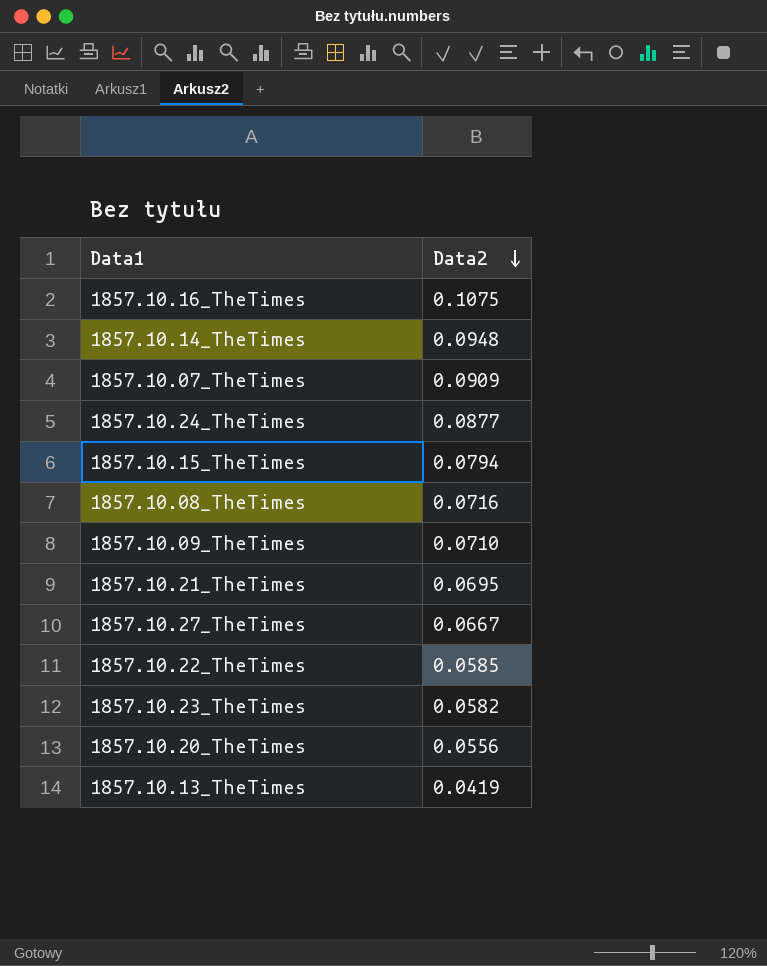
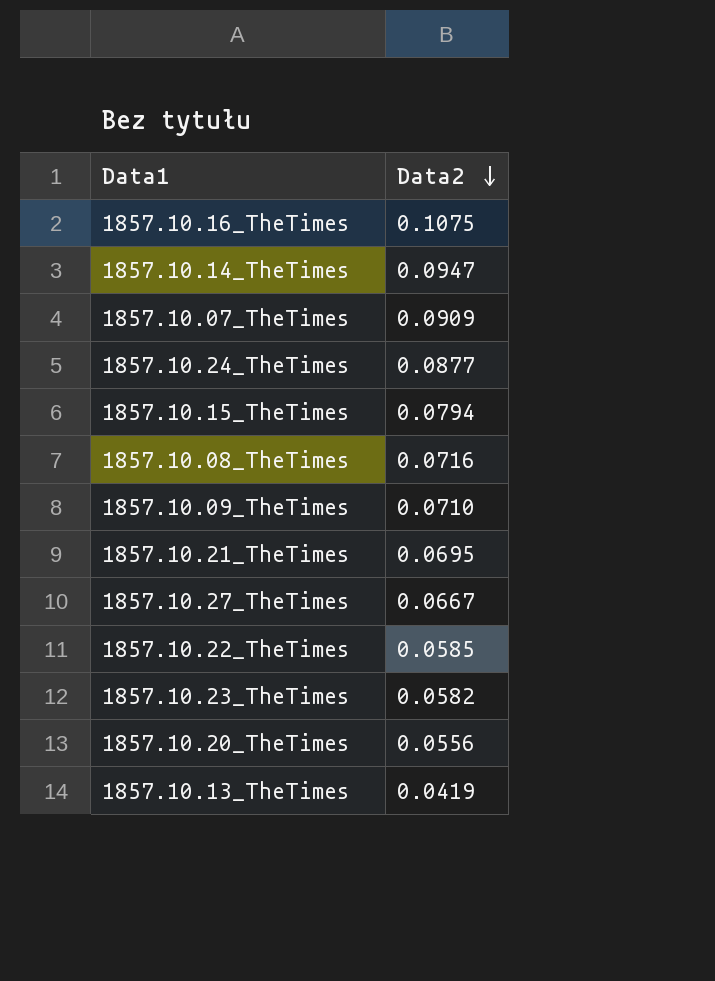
1857.10.14_TheTimes | Data2: 0.0948 -> 0.0947

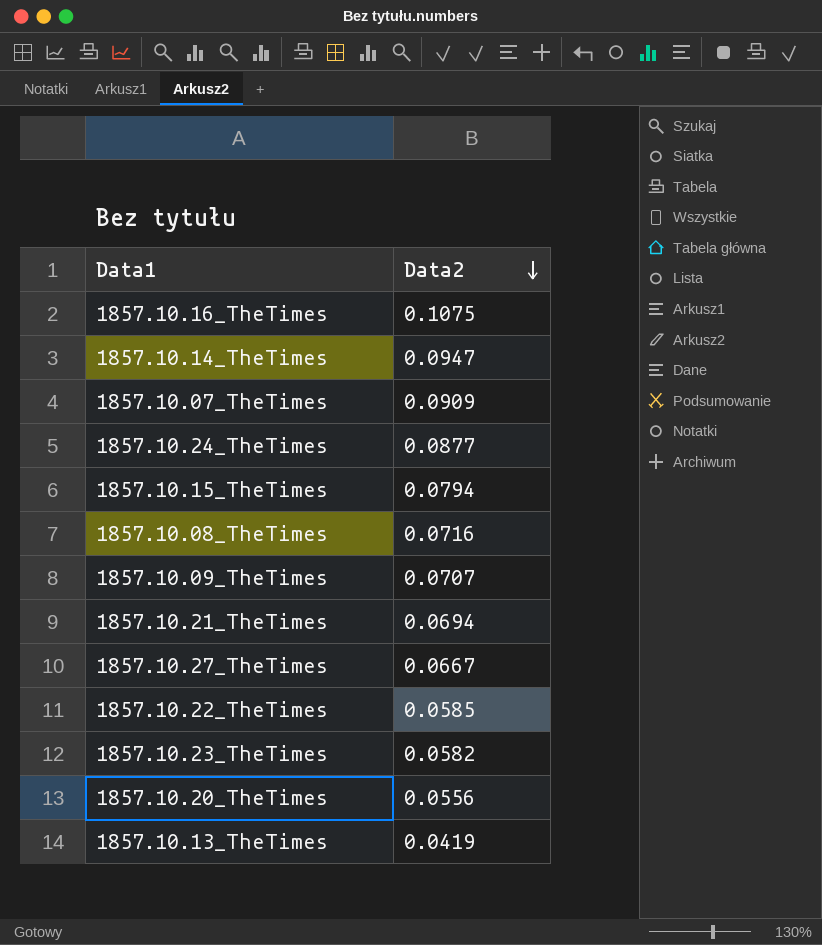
1857.10.09_TheTimes | Data2: 0.0710 -> 0.0707
1857.10.21_TheTimes | Data2: 0.0695 -> 0.0694

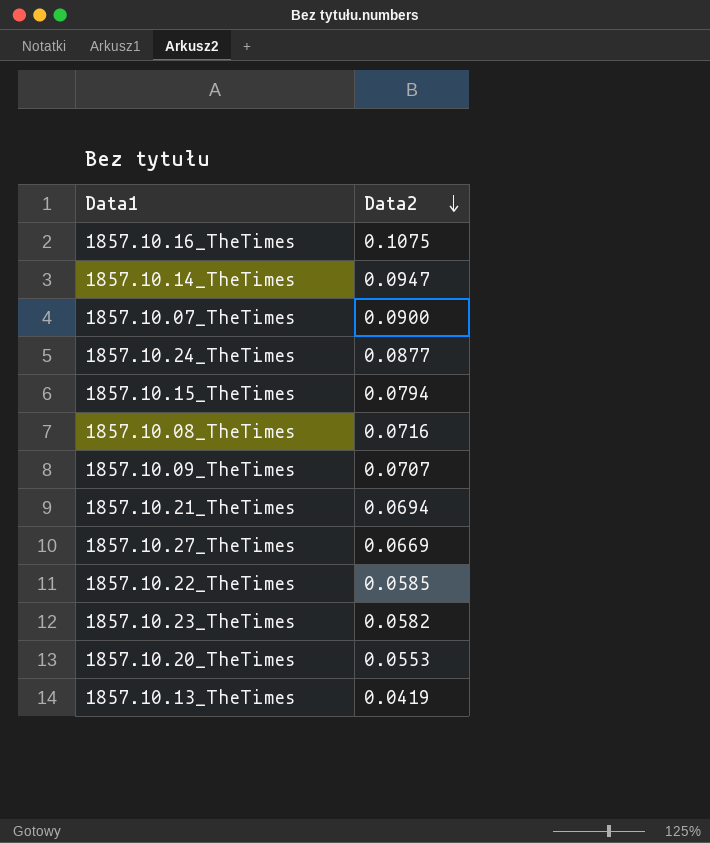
1857.10.07_TheTimes | Data2: 0.0909 -> 0.0900
1857.10.27_TheTimes | Data2: 0.0667 -> 0.0669
1857.10.20_TheTimes | Data2: 0.0556 -> 0.0553

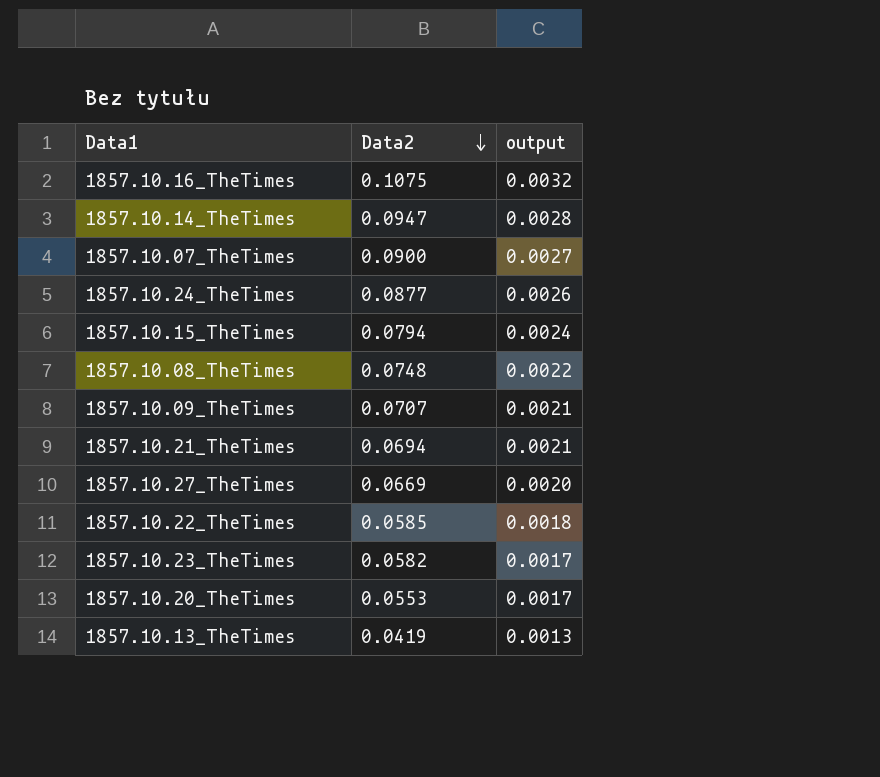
column output | formula: none -> [Data2] * 0.03
1857.10.08_TheTimes | Data2: 0.0716 -> 0.0748

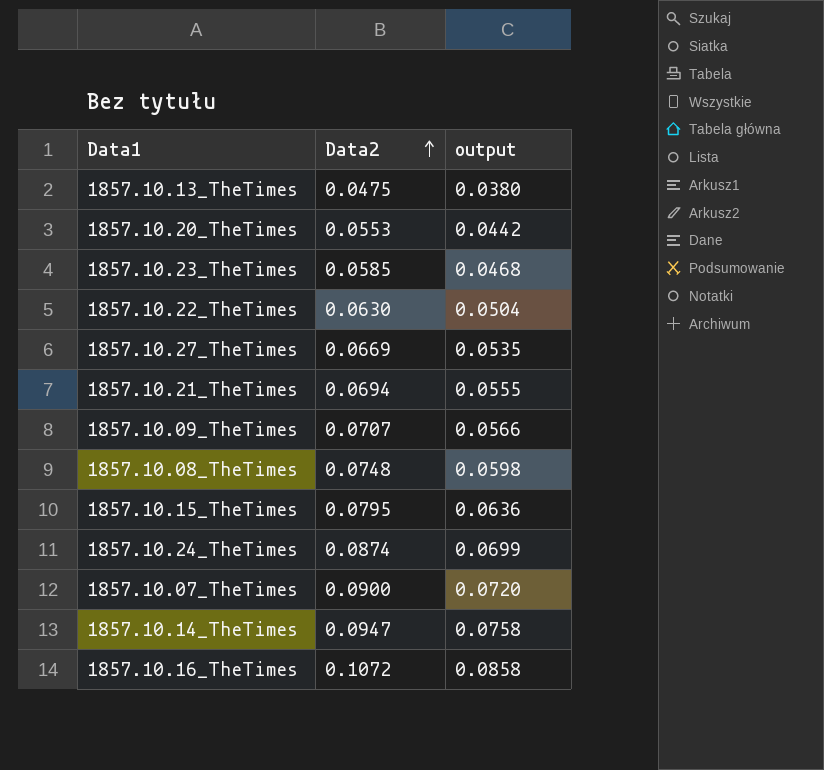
row order: Data2 descending -> Data2 ascending
column output | formula: [Data2] * 0.03 -> [Data2] * 0.8
1857.10.13_TheTimes | Data2: 0.0419 -> 0.0475
1857.10.23_TheTimes | Data2: 0.0582 -> 0.0585
1857.10.22_TheTimes | Data2: 0.0585 -> 0.0630
1857.10.15_TheTimes | Data2: 0.0794 -> 0.0795
1857.10.24_TheTimes | Data2: 0.0877 -> 0.0874
1857.10.16_TheTimes | Data2: 0.1075 -> 0.1072

